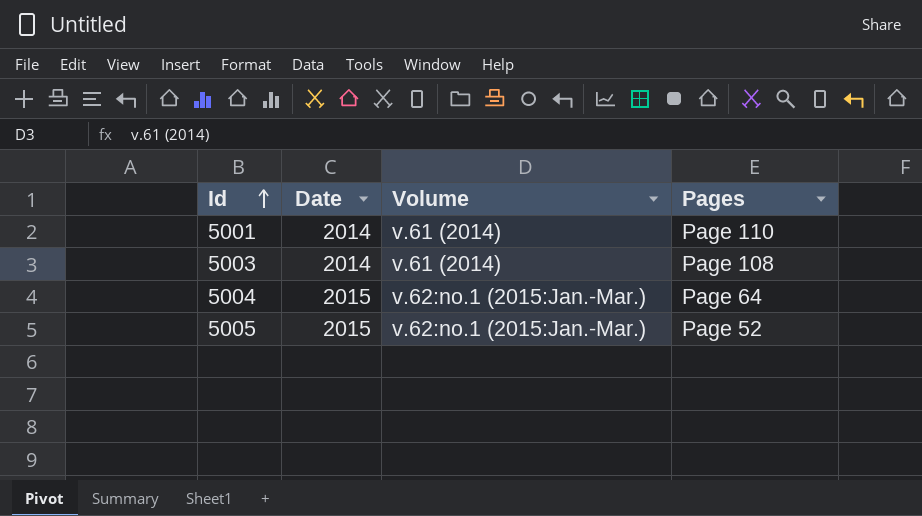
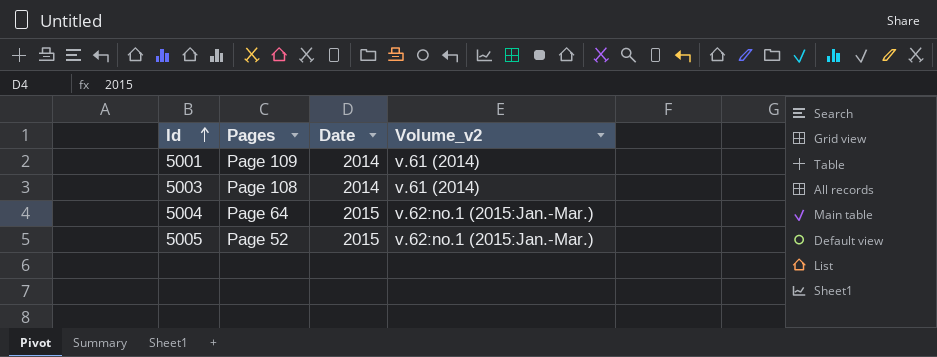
column Pages | position: 4 -> 2
column name: Volume -> Volume_v2
5001 | Pages: Page 110 -> Page 109

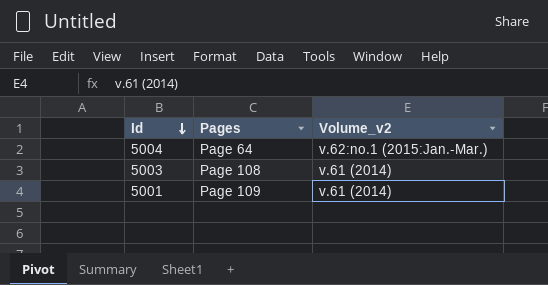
row order: Id ascending -> Id descending
column Date | position: 3 -> none
row 5005: Page 52 | 2015 | v.62:no.1 (2015:Jan.-Mar.) -> none

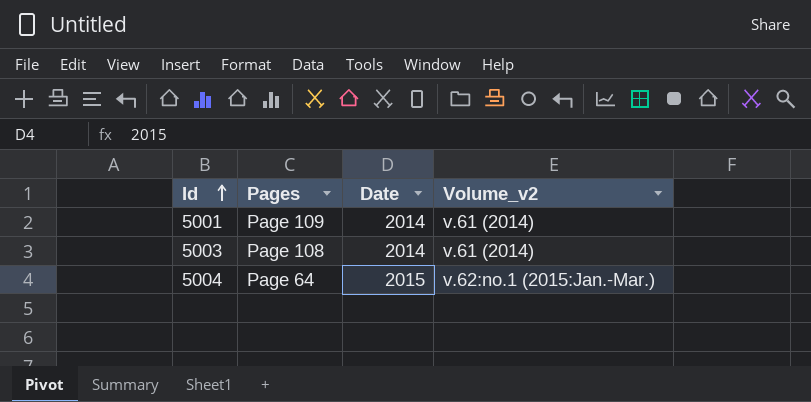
row order: Id descending -> Id ascending
column Date | position: none -> 3

